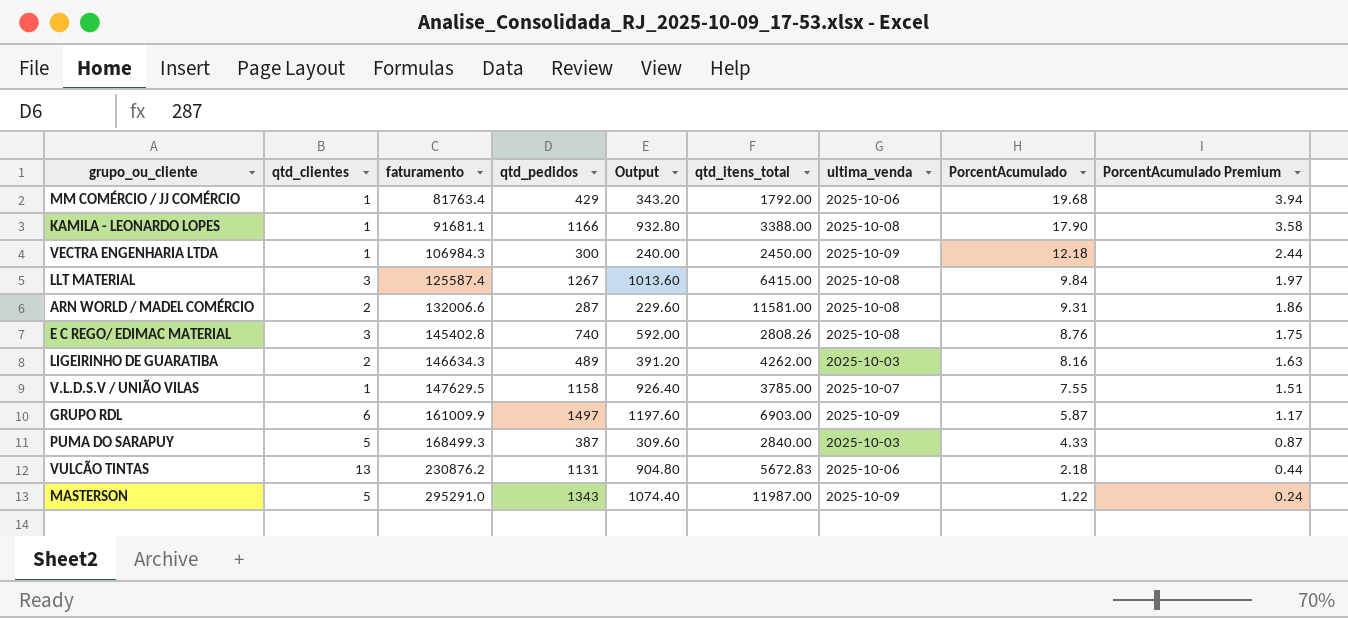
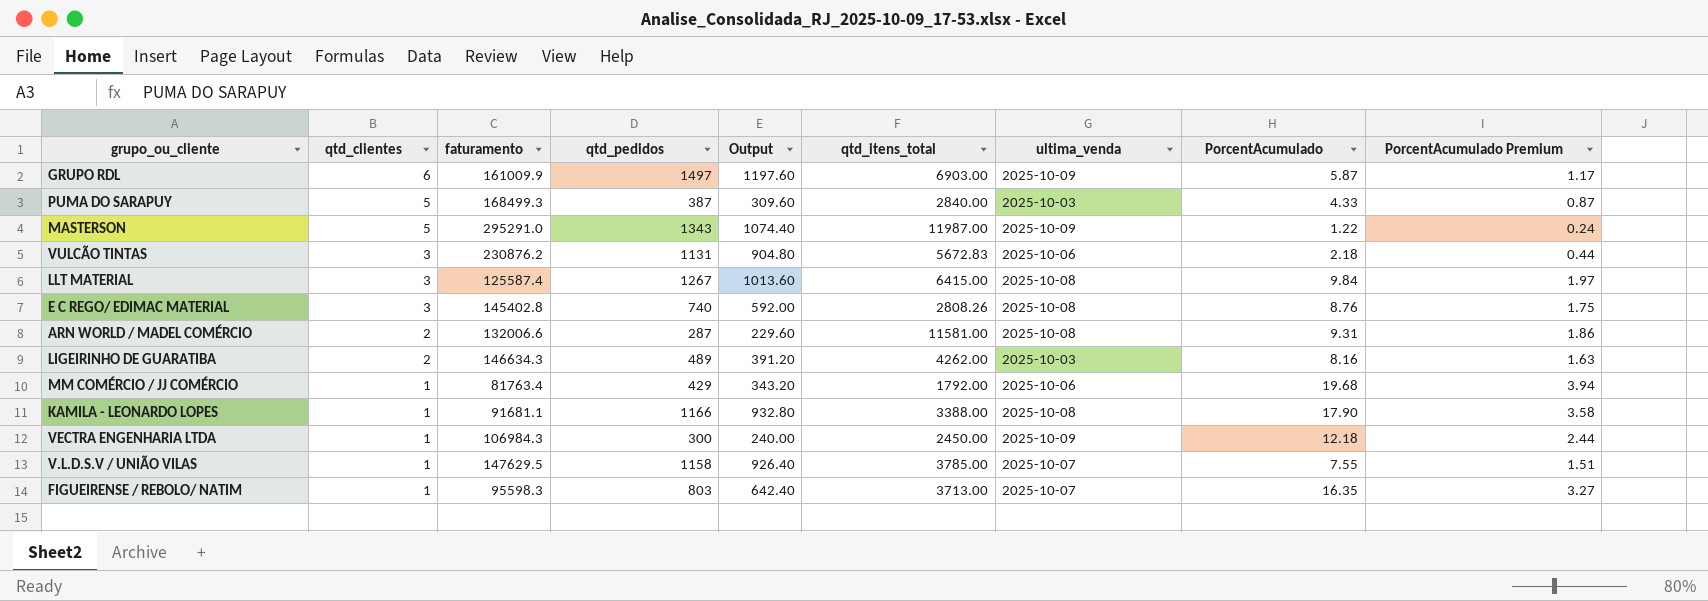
row order: faturamento ascending -> qtd_clientes descending
VULCÃO TINTAS | qtd_clientes: 13 -> 3
row FIGUEIRENSE / REBOLO/ NATIM: none -> 1 | 95598.3 | 803 | 642.40 | 3713.00 | 2025-10-07 | 16.35 | 3.27

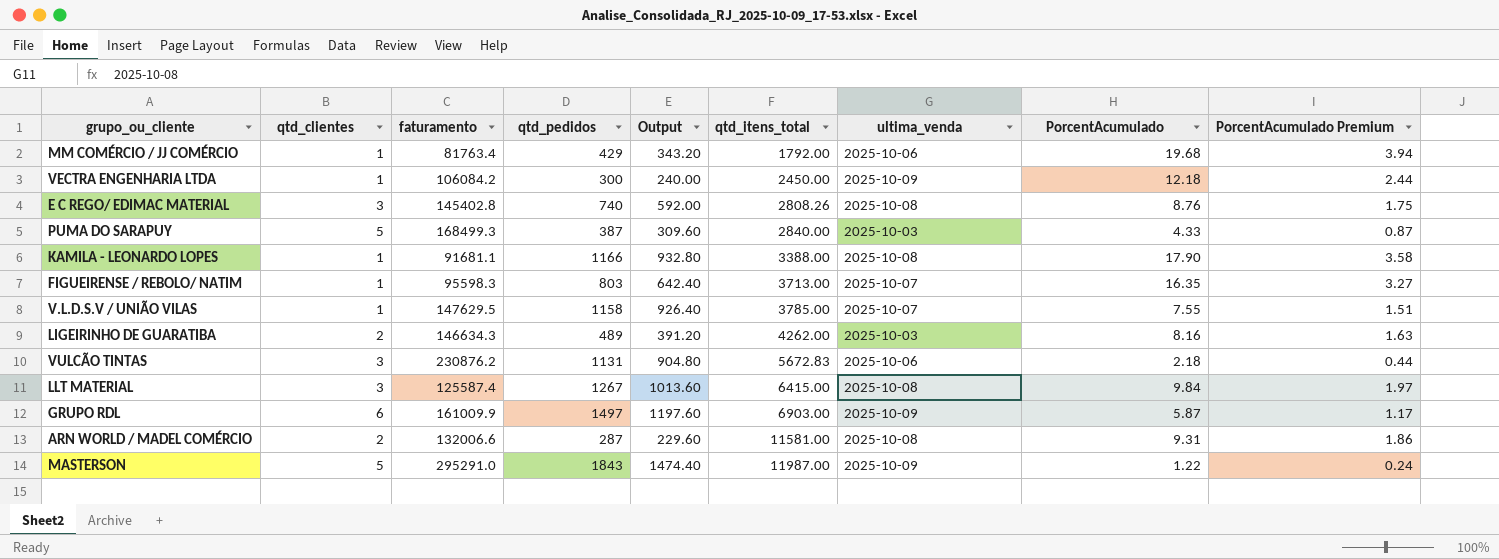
row order: qtd_clientes descending -> qtd_itens_total ascending
VECTRA ENGENHARIA LTDA | faturamento: 106984.3 -> 106084.2
MASTERSON | qtd_pedidos: 1343 -> 1843
MASTERSON | Output: 1074.40 -> 1474.40

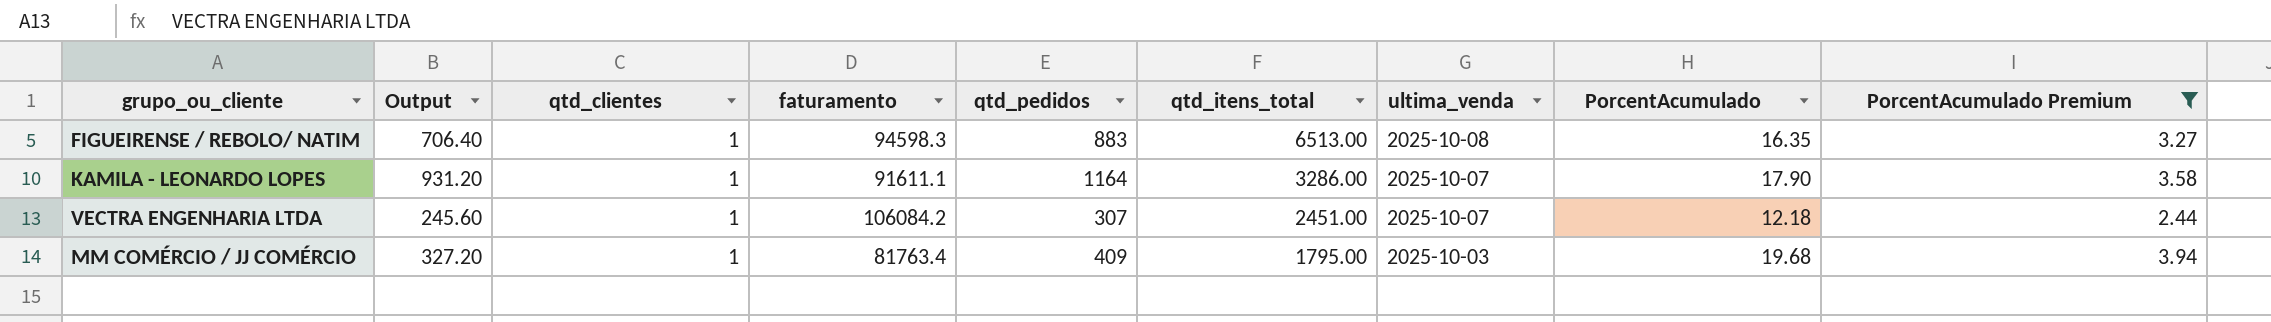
filter: none -> PorcentAcumulado Premium >= 2.44
row order: qtd_itens_total ascending -> qtd_itens_total descending
column Output | position: 5 -> 2
FIGUEIRENSE / REBOLO/ NATIM | Output: 642.40 -> 706.40
FIGUEIRENSE / REBOLO/ NATIM | faturamento: 95598.3 -> 94598.3
FIGUEIRENSE / REBOLO/ NATIM | qtd_pedidos: 803 -> 883
FIGUEIRENSE / REBOLO/ NATIM | qtd_itens_total: 3713.00 -> 6513.00
FIGUEIRENSE / REBOLO/ NATIM | ultima_venda: 2025-10-07 -> 2025-10-08
KAMILA - LEONARDO LOPES | Output: 932.80 -> 931.20
KAMILA - LEONARDO LOPES | faturamento: 91681.1 -> 91611.1
KAMILA - LEONARDO LOPES | qtd_pedidos: 1166 -> 1164
KAMILA - LEONARDO LOPES | qtd_itens_total: 3388.00 -> 3286.00
KAMILA - LEONARDO LOPES | ultima_venda: 2025-10-08 -> 2025-10-07
VECTRA ENGENHARIA LTDA | Output: 240.00 -> 245.60
VECTRA ENGENHARIA LTDA | qtd_pedidos: 300 -> 307
VECTRA ENGENHARIA LTDA | qtd_itens_total: 2450.00 -> 2451.00
VECTRA ENGENHARIA LTDA | ultima_venda: 2025-10-09 -> 2025-10-07
MM COMÉRCIO / JJ COMÉRCIO | Output: 343.20 -> 327.20
MM COMÉRCIO / JJ COMÉRCIO | qtd_pedidos: 429 -> 409
MM COMÉRCIO / JJ COMÉRCIO | qtd_itens_total: 1792.00 -> 1795.00
MM COMÉRCIO / JJ COMÉRCIO | ultima_venda: 2025-10-06 -> 2025-10-03

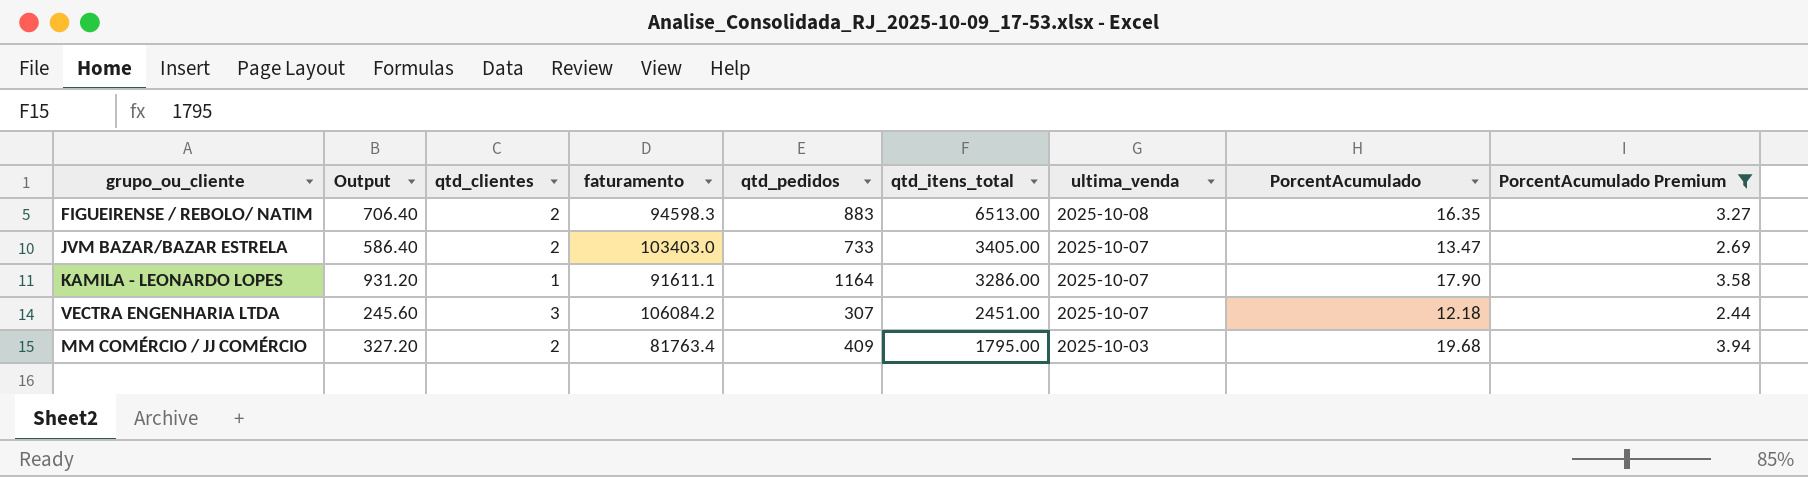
FIGUEIRENSE / REBOLO/ NATIM | qtd_clientes: 1 -> 2
row JVM BAZAR/BAZAR ESTRELA: none -> 586.40 | 2 | 103403.0 | 733 | 3405.00 | 2025-10-07 | 13.47 | 2.69
VECTRA ENGENHARIA LTDA | qtd_clientes: 1 -> 3
MM COMÉRCIO / JJ COMÉRCIO | qtd_clientes: 1 -> 2

